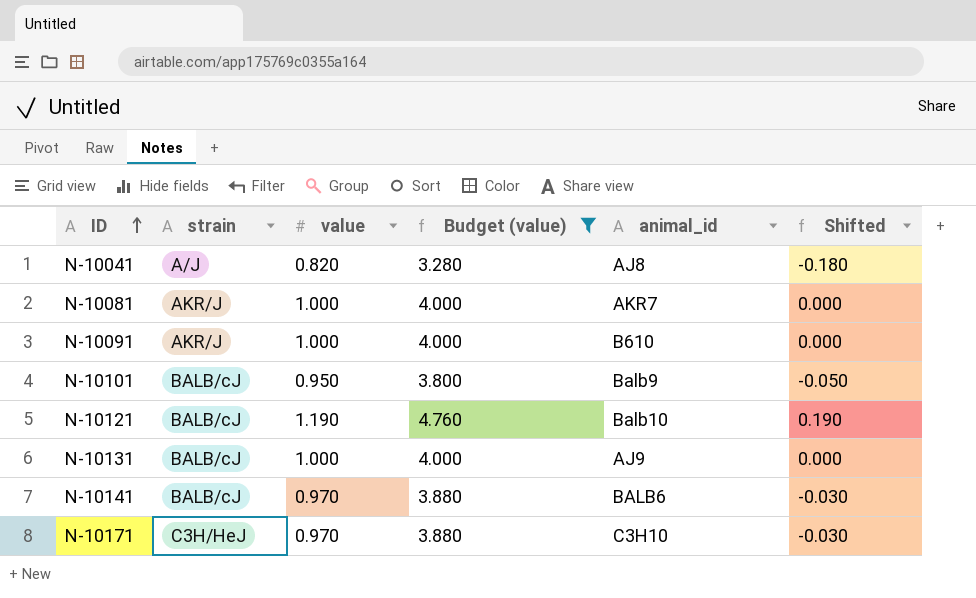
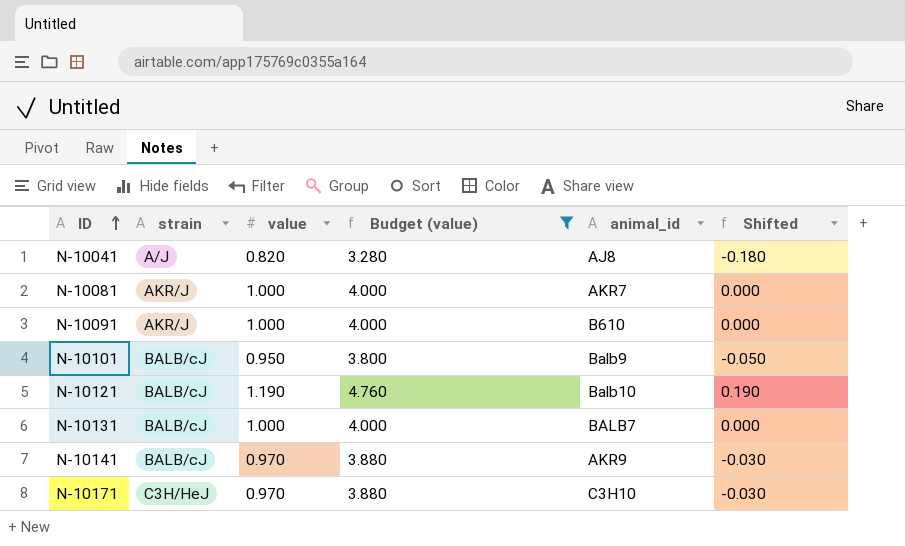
N-10131 | animal_id: AJ9 -> BALB7
N-10141 | animal_id: BALB6 -> AKR9

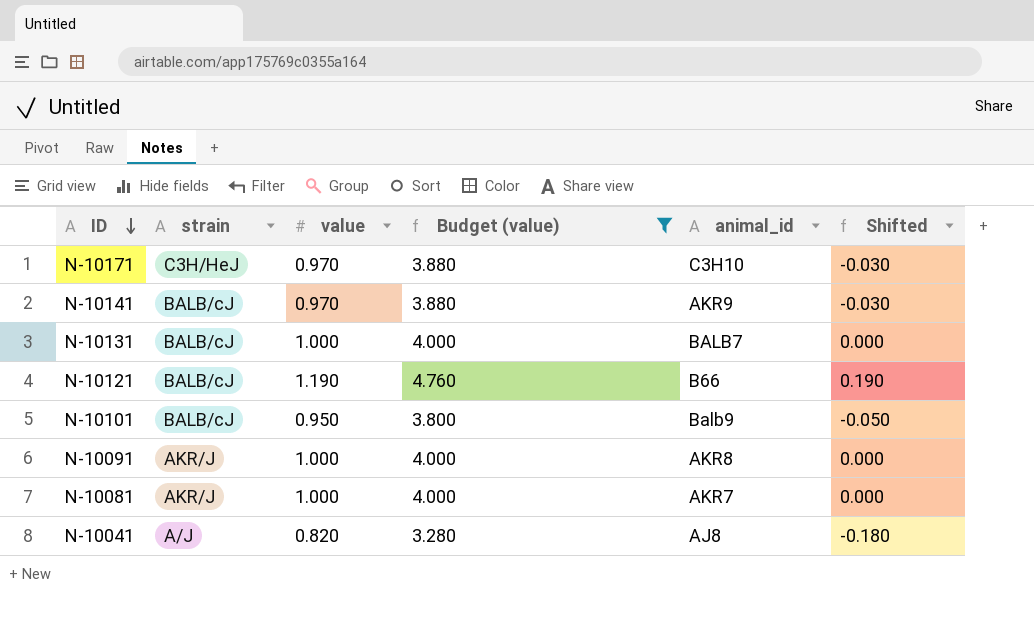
row order: ID ascending -> ID descending
N-10121 | animal_id: Balb10 -> B66
N-10091 | animal_id: B610 -> AKR8

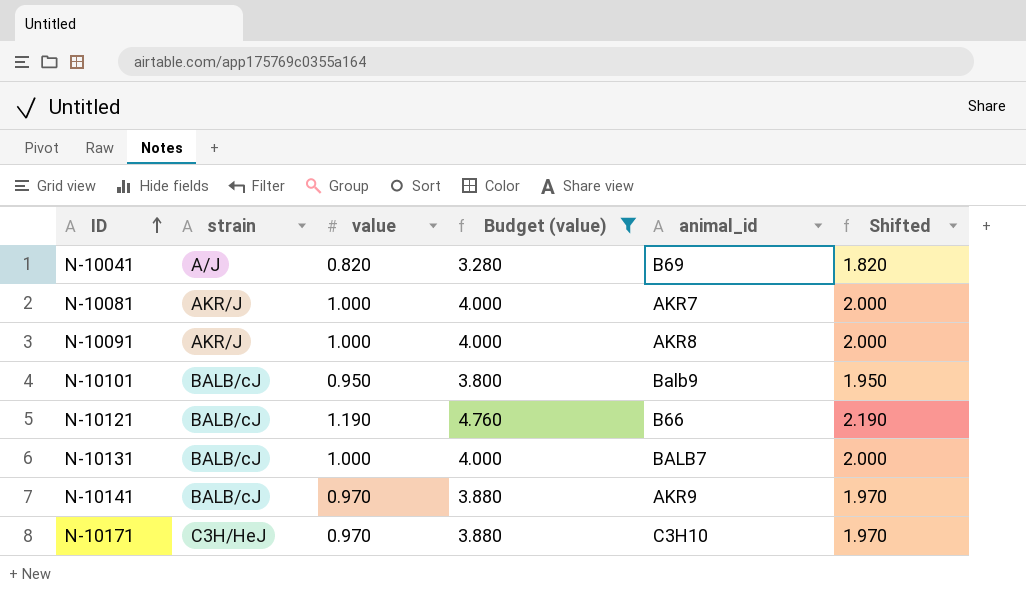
row order: ID descending -> ID ascending
column Shifted | formula: [value] - 1 -> [value] + 1
N-10041 | animal_id: AJ8 -> B69

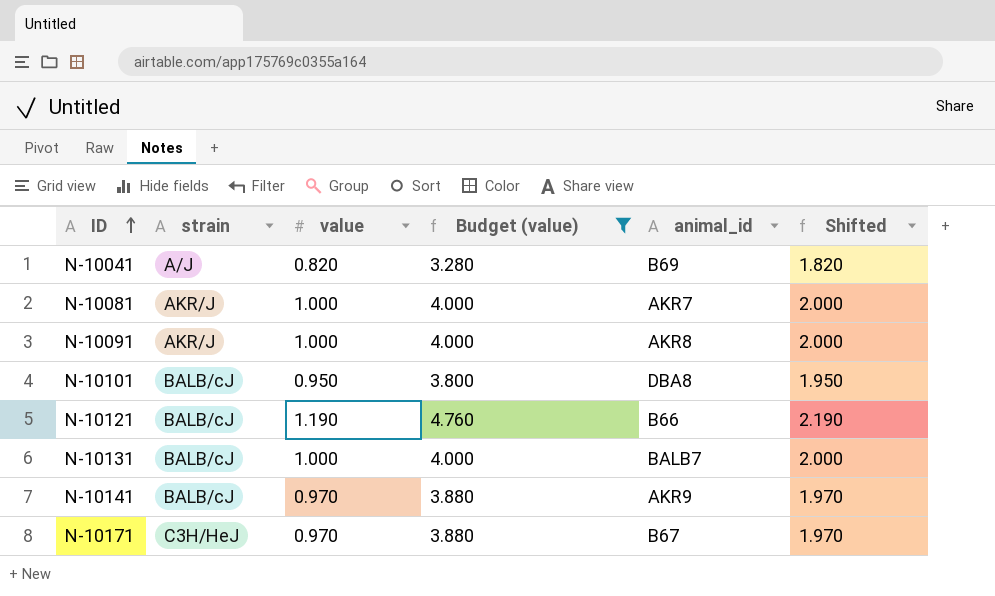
N-10101 | animal_id: Balb9 -> DBA8
N-10171 | animal_id: C3H10 -> B67

